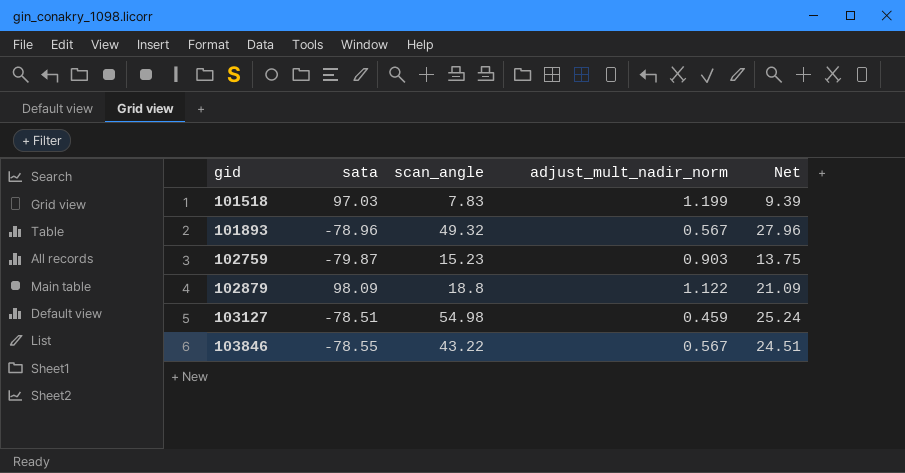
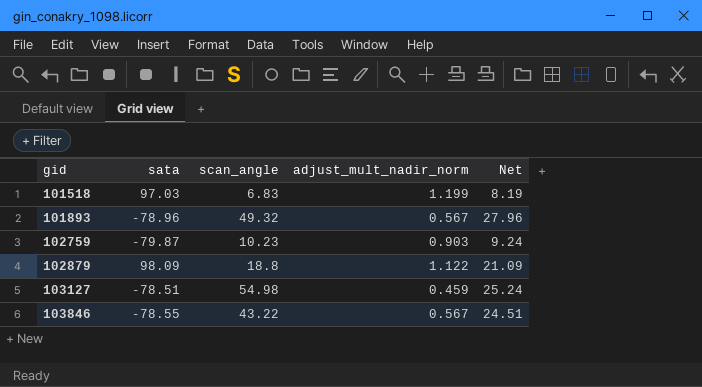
101518 | scan_angle: 7.83 -> 6.83
101518 | Net: 9.39 -> 8.19
102759 | scan_angle: 15.23 -> 10.23
102759 | Net: 13.75 -> 9.24

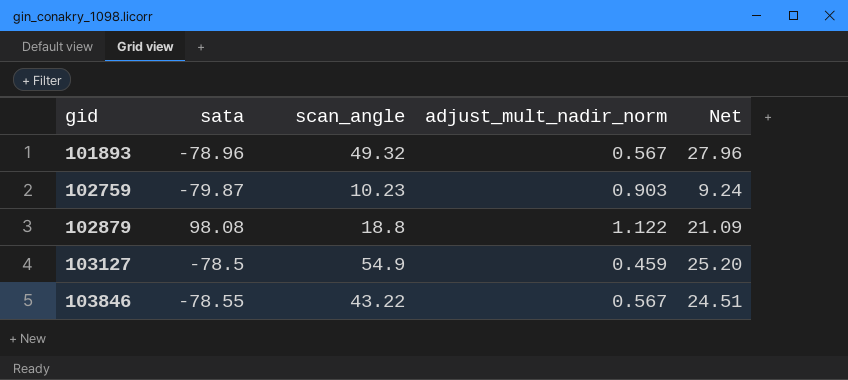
row 101518: 97.03 | 6.83 | 1.199 | 8.19 -> none
102879 | sata: 98.09 -> 98.08
103127 | sata: -78.51 -> -78.5
103127 | scan_angle: 54.98 -> 54.9
103127 | Net: 25.24 -> 25.20

